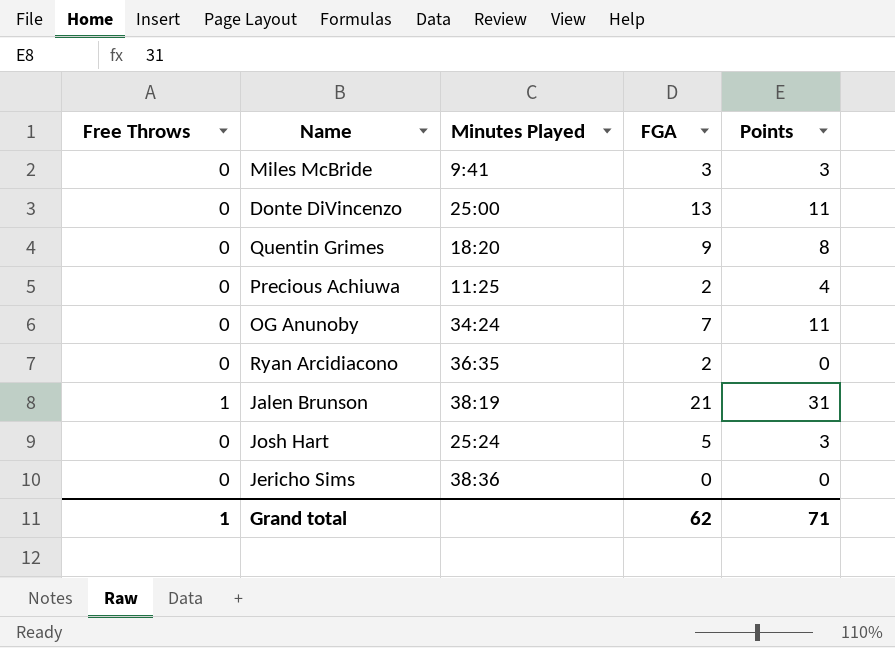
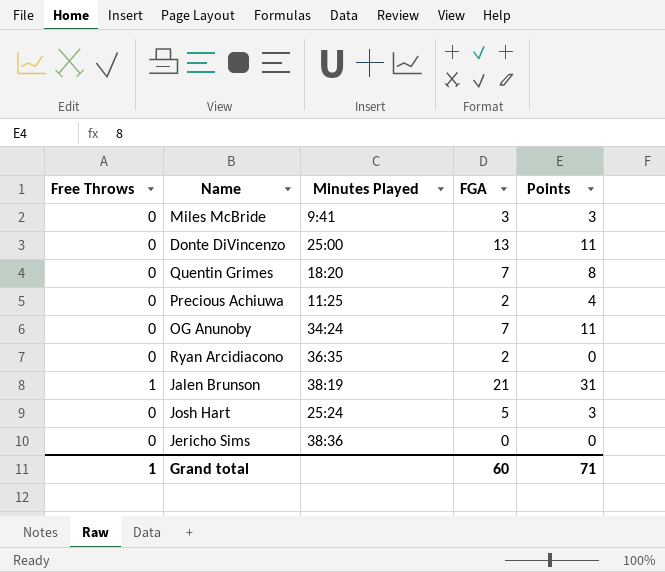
Quentin Grimes | FGA: 9 -> 7
Grand total | FGA: 62 -> 60

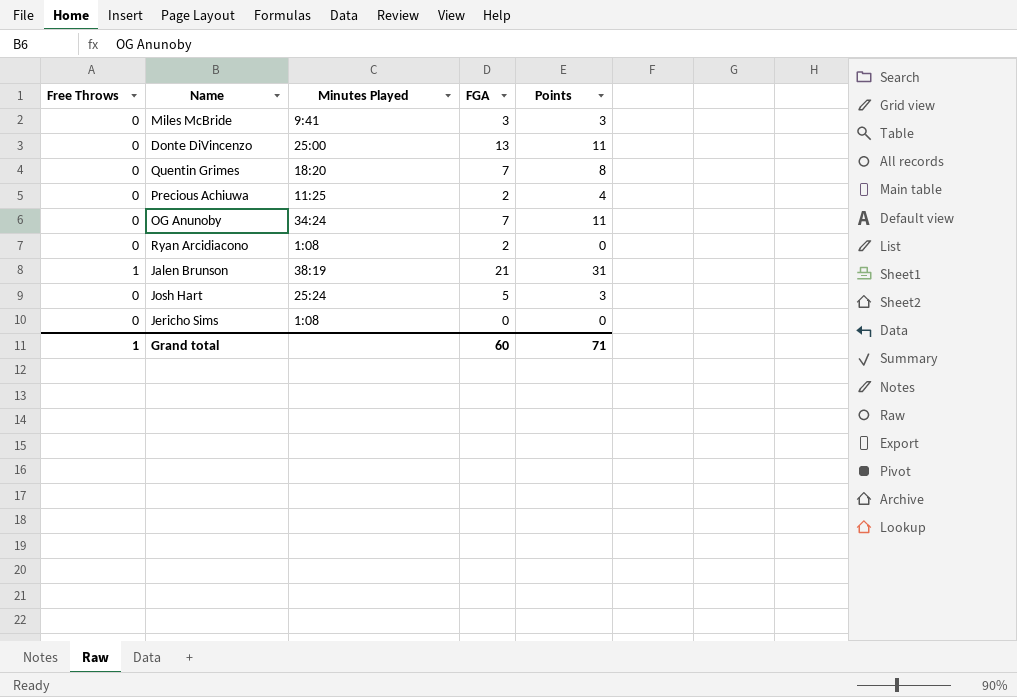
Ryan Arcidiacono | Minutes Played: 36:35 -> 1:08
Jericho Sims | Minutes Played: 38:36 -> 1:08

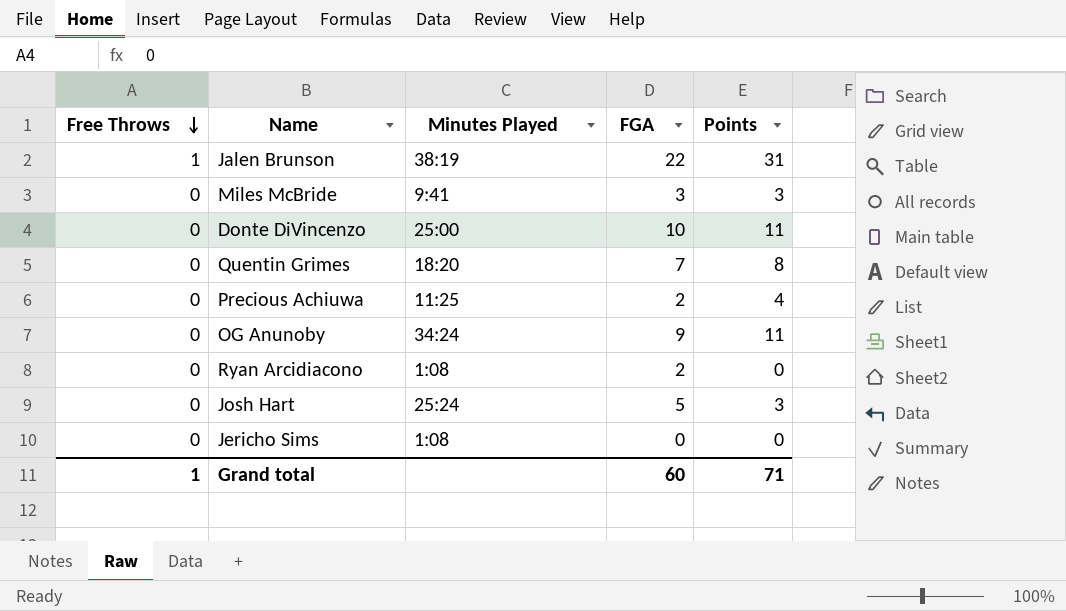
row order: none -> Free Throws descending
Jalen Brunson | FGA: 21 -> 22
Donte DiVincenzo | FGA: 13 -> 10
OG Anunoby | FGA: 7 -> 9

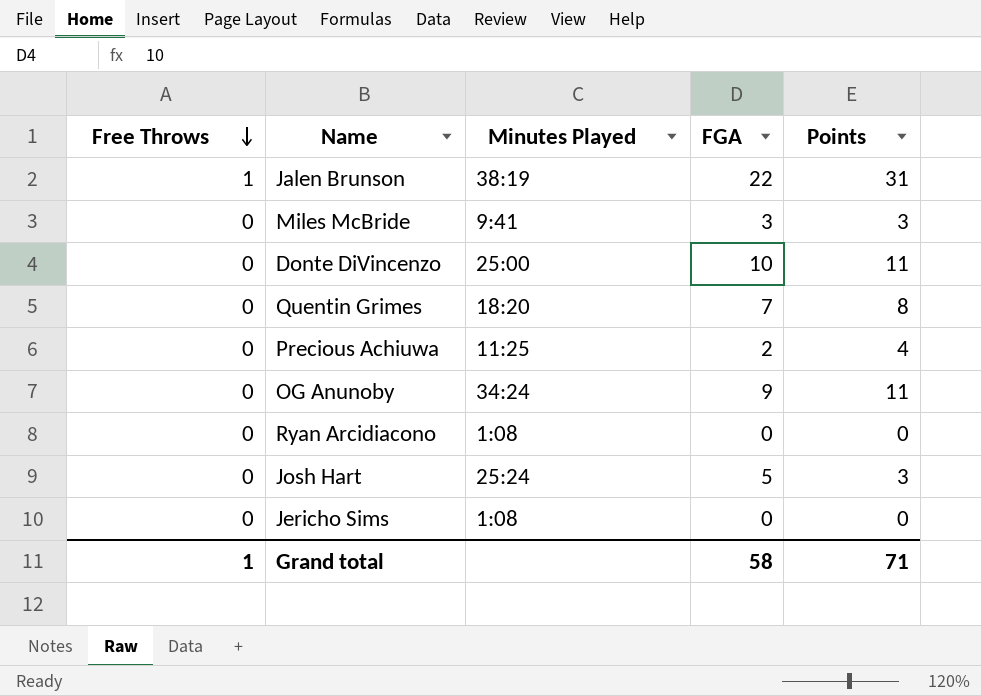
Ryan Arcidiacono | FGA: 2 -> 0
Grand total | FGA: 60 -> 58

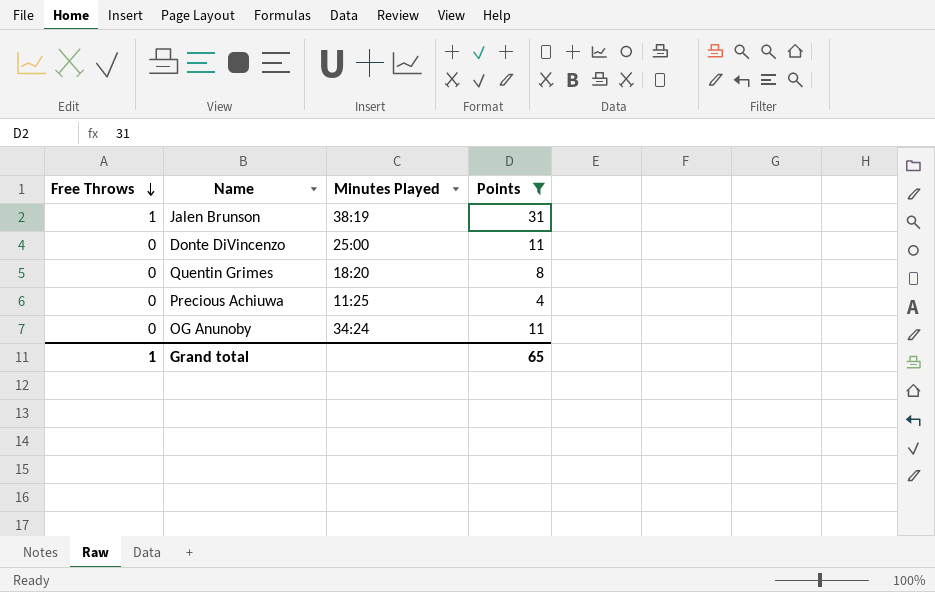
filter: none -> Points >= 4
column FGA | position: 4 -> none
Grand total | Points: 71 -> 65

